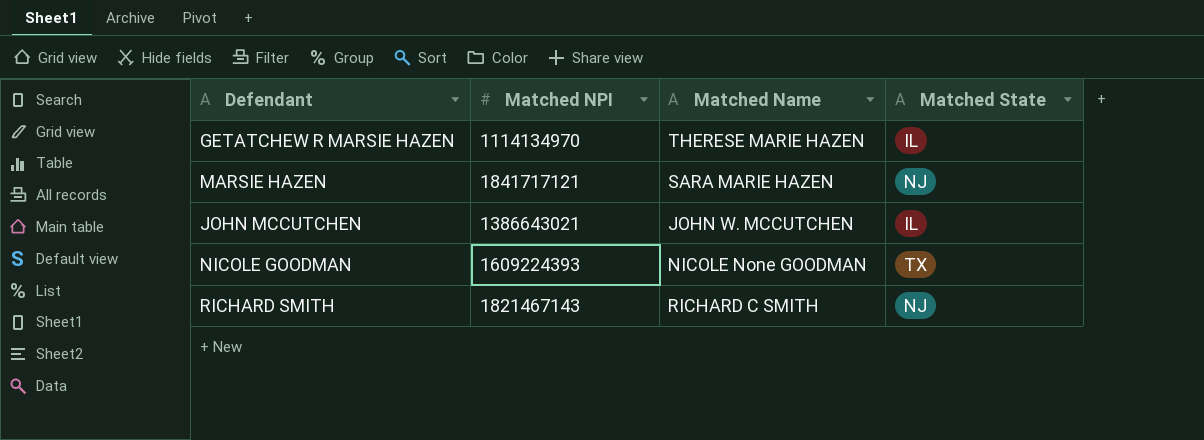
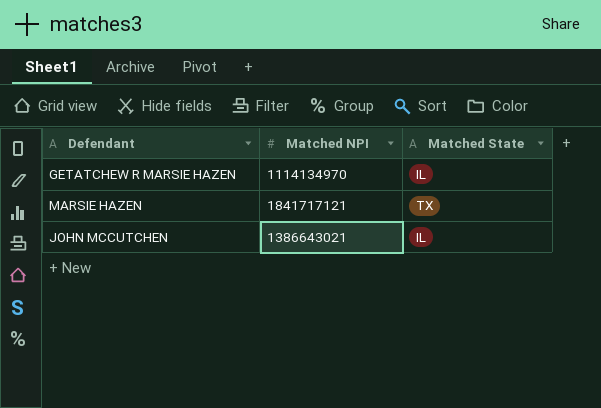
column Matched Name | position: 3 -> none
row NICOLE GOODMAN: 1609224393 | NICOLE None GOODMAN | TX -> none
row RICHARD SMITH: 1821467143 | RICHARD C SMITH | NJ -> none
MARSIE HAZEN | Matched State: NJ -> TX

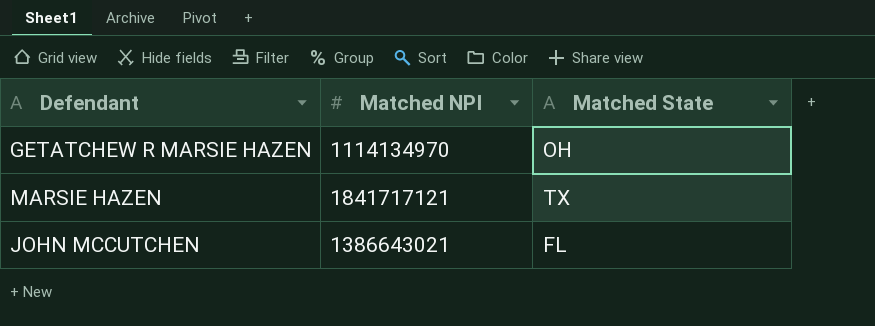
GETATCHEW R MARSIE HAZEN | Matched State: IL -> OH
JOHN MCCUTCHEN | Matched State: IL -> FL

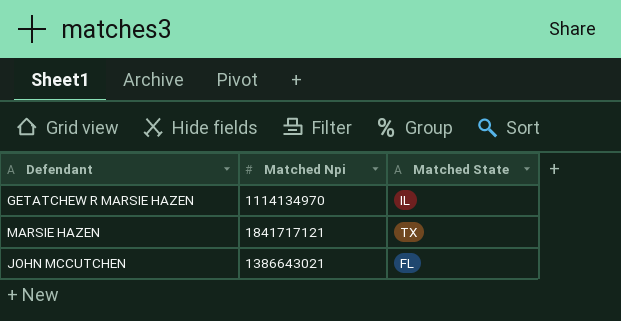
column name: Matched NPI -> Matched Npi
GETATCHEW R MARSIE HAZEN | Matched State: OH -> IL

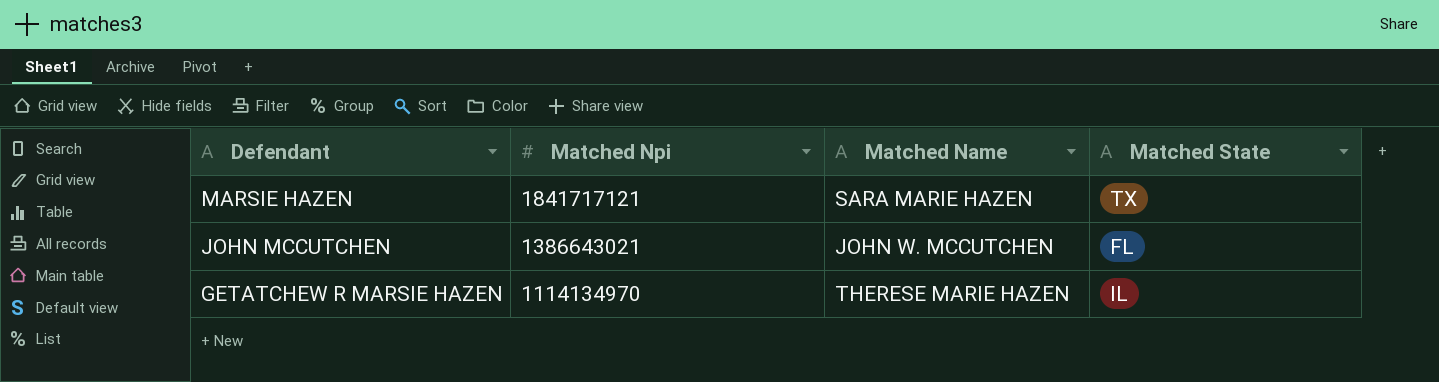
row order: none -> Defendant descending
column Matched Name | position: none -> 3

